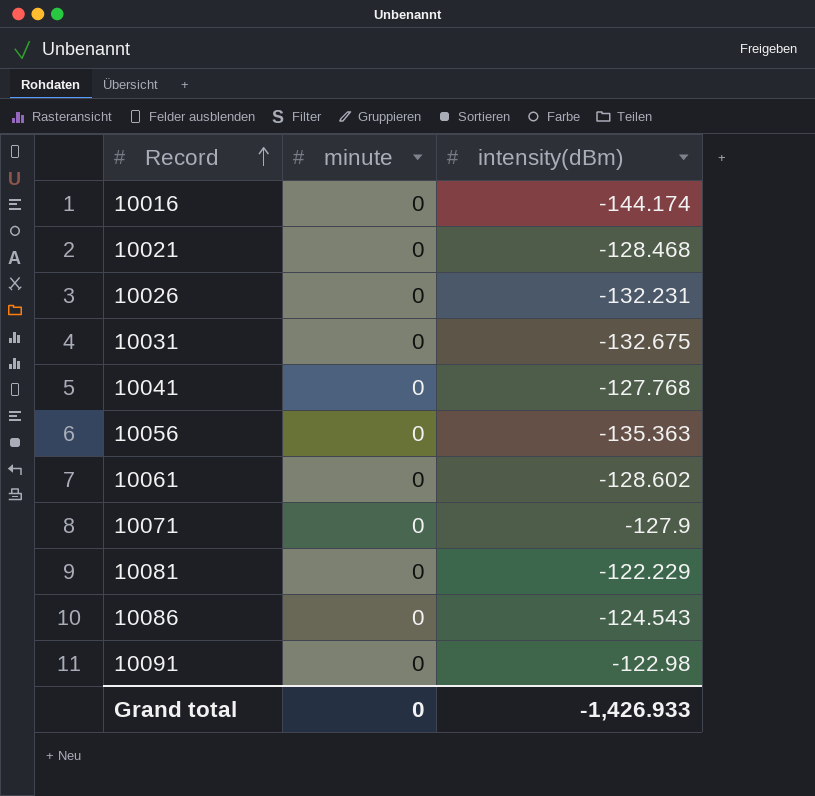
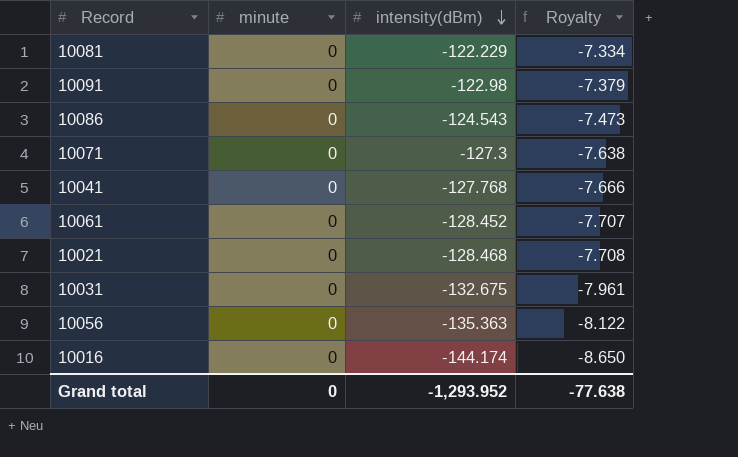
row order: Record ascending -> intensity(dBm) descending
column Royalty | formula: none -> [intensity(dBm)] * 0.06
row 10026: 0 | -132.231 -> none
10071 | intensity(dBm): -127.9 -> -127.3
10061 | intensity(dBm): -128.602 -> -128.452
Grand total | intensity(dBm): -1,426.933 -> -1,293.952

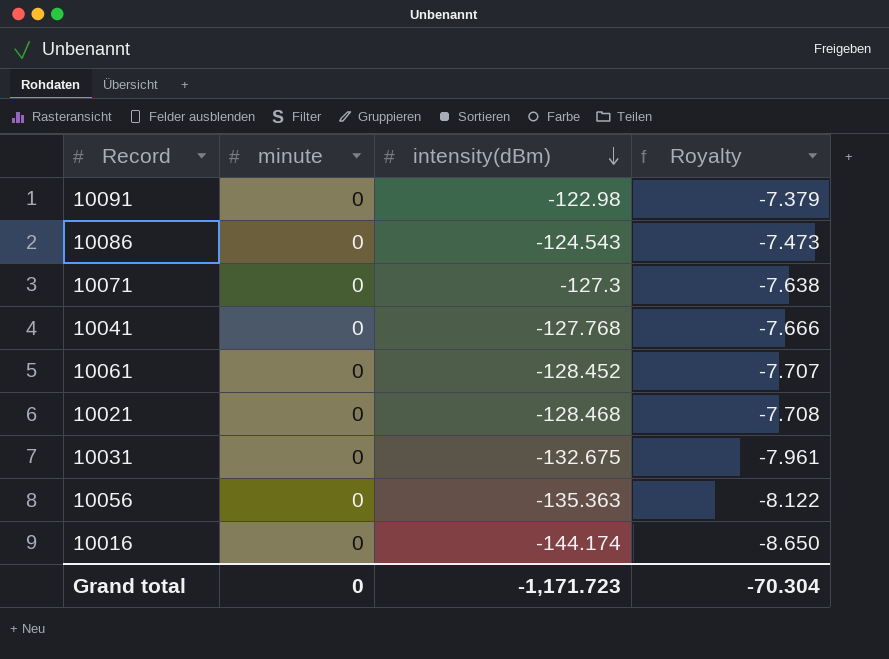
row 10081: 0 | -122.229 | -7.334 -> none
Grand total | intensity(dBm): -1,293.952 -> -1,171.723
Grand total | Royalty: -77.638 -> -70.304

